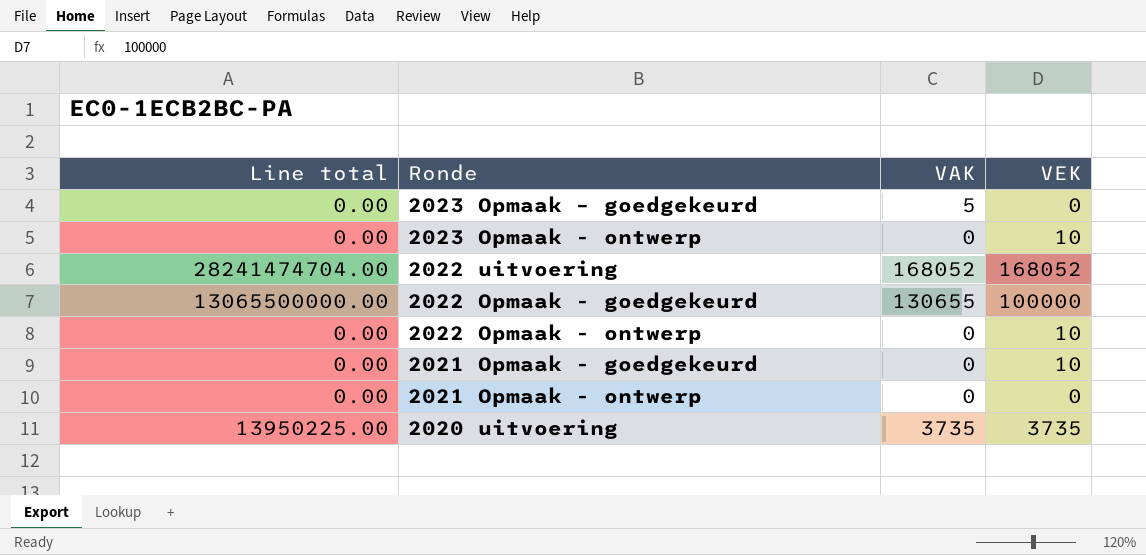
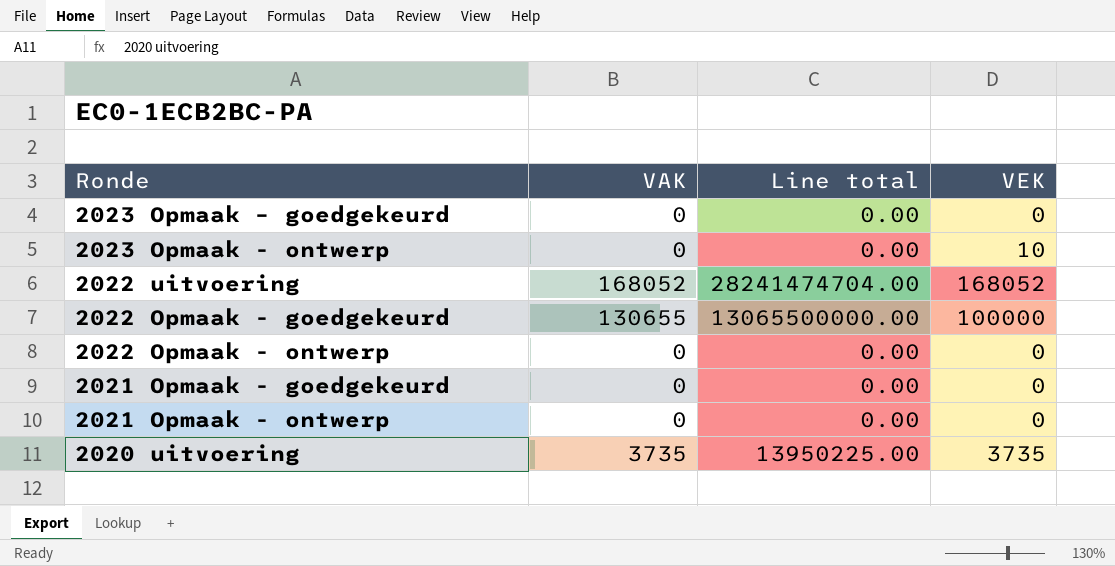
column Line total | position: 1 -> 3
2023 Opmaak – goedgekeurd | VAK: 5 -> 0
2022 Opmaak - ontwerp | VEK: 10 -> 0
2021 Opmaak - goedgekeurd | VEK: 10 -> 0

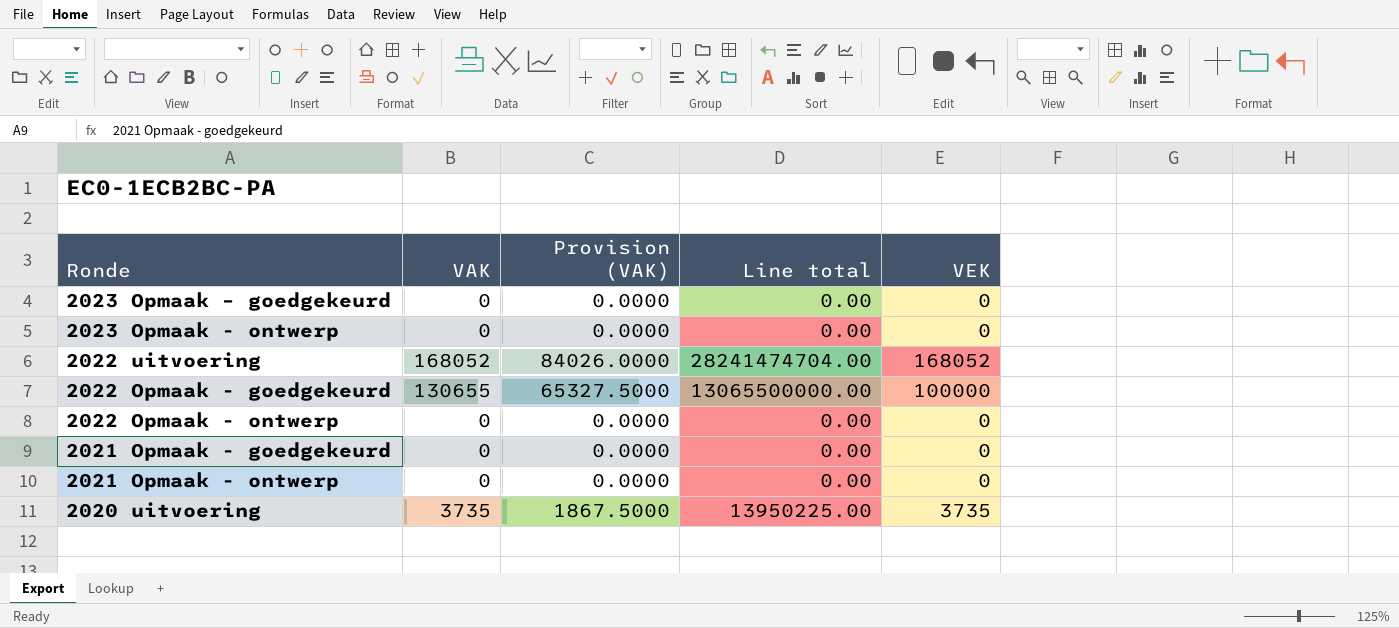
column Provision (VAK) | formula: none -> [VAK] * 0.5
2023 Opmaak - ontwerp | VEK: 10 -> 0

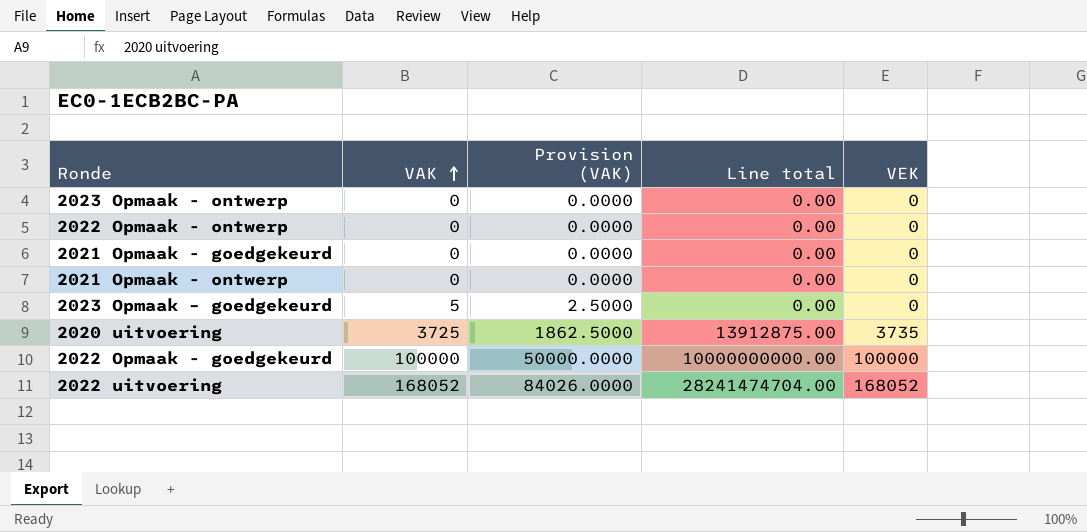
row order: none -> VAK ascending
2023 Opmaak – goedgekeurd | VAK: 0 -> 5
2023 Opmaak – goedgekeurd | Provision (VAK): 0.0000 -> 2.5000
2020 uitvoering | VAK: 3735 -> 3725
2020 uitvoering | Provision (VAK): 1867.5000 -> 1862.5000
2020 uitvoering | Line total: 13950225.00 -> 13912875.00
2022 Opmaak - goedgekeurd | VAK: 130655 -> 100000
2022 Opmaak - goedgekeurd | Provision (VAK): 65327.5000 -> 50000.0000
2022 Opmaak - goedgekeurd | Line total: 13065500000.00 -> 10000000000.00

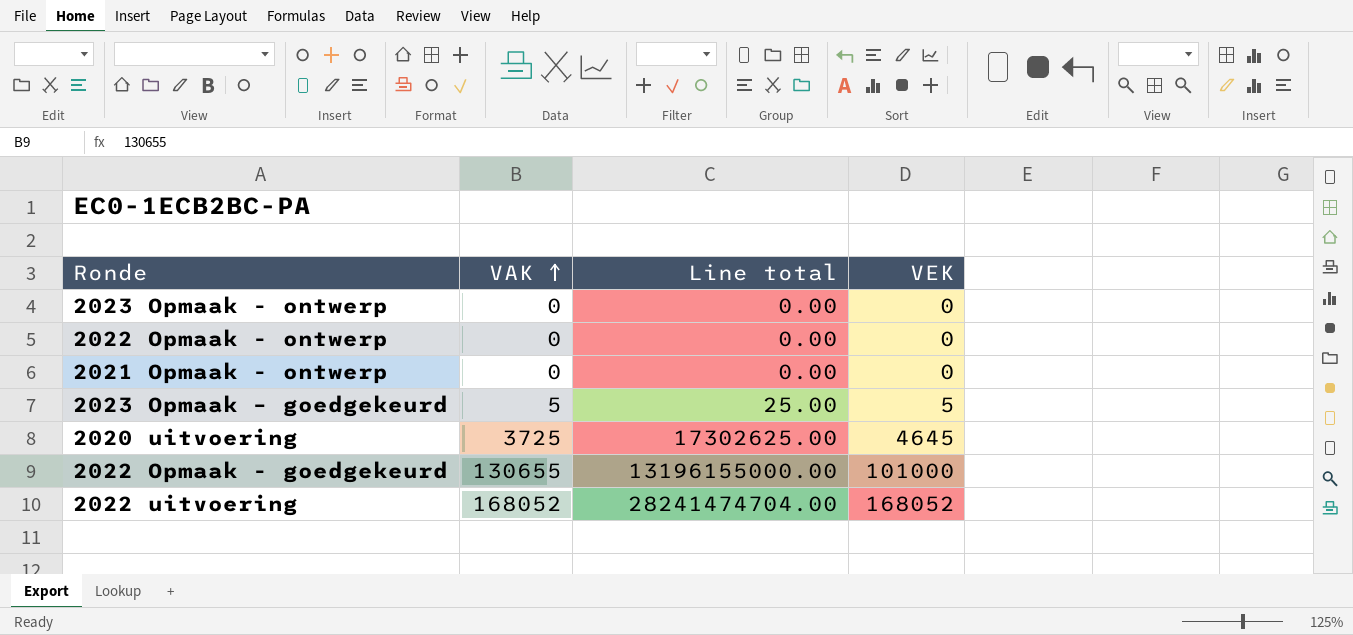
column Provision (VAK) | formula: [VAK] * 0.5 -> none
row 2021 Opmaak - goedgekeurd: 0 | 0.0000 | 0.00 | 0 -> none
2023 Opmaak – goedgekeurd | Line total: 0.00 -> 25.00
2023 Opmaak – goedgekeurd | VEK: 0 -> 5
2020 uitvoering | Line total: 13912875.00 -> 17302625.00
2020 uitvoering | VEK: 3735 -> 4645
2022 Opmaak - goedgekeurd | VAK: 100000 -> 130655
2022 Opmaak - goedgekeurd | Line total: 10000000000.00 -> 13196155000.00
2022 Opmaak - goedgekeurd | VEK: 100000 -> 101000

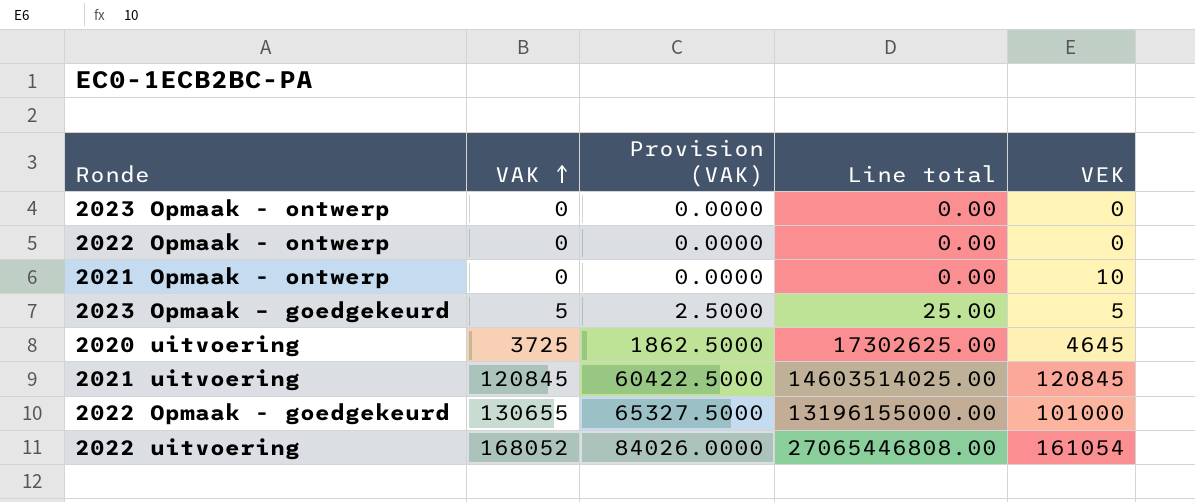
column Provision (VAK) | formula: none -> [VAK] * 0.5
2021 Opmaak - ontwerp | VEK: 0 -> 10
row 2021 uitvoering: none -> 120845 | 60422.5000 | 14603514025.00 | 120845
2022 uitvoering | Line total: 28241474704.00 -> 27065446808.00
2022 uitvoering | VEK: 168052 -> 161054

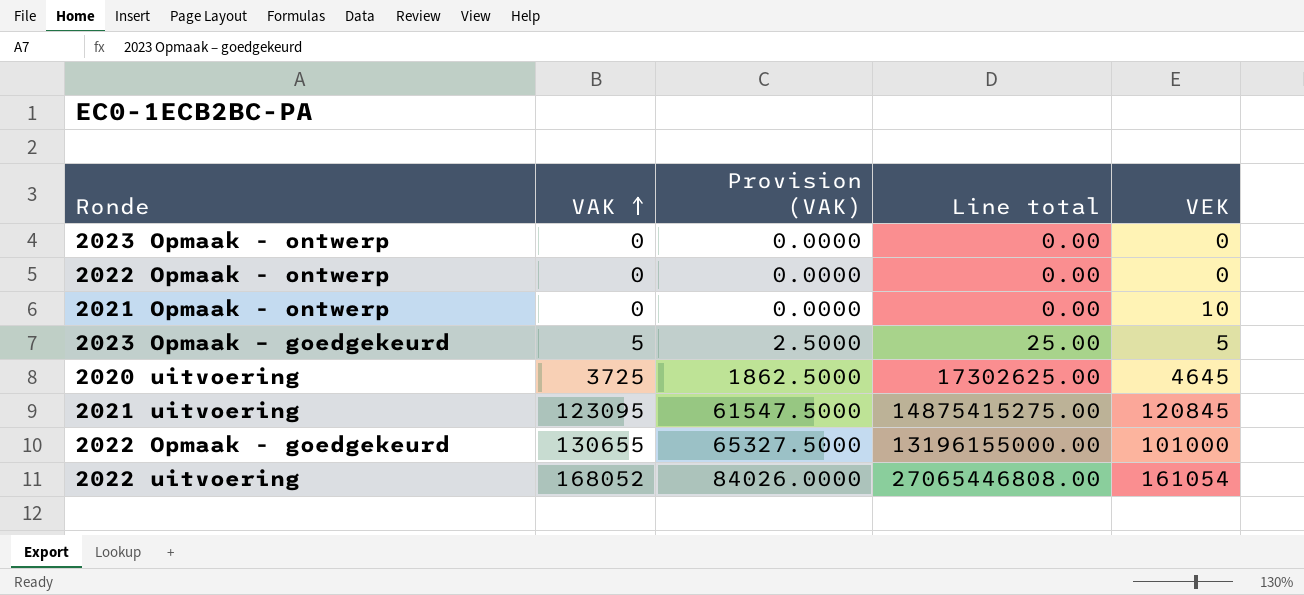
2021 uitvoering | VAK: 120845 -> 123095
2021 uitvoering | Provision (VAK): 60422.5000 -> 61547.5000
2021 uitvoering | Line total: 14603514025.00 -> 14875415275.00

